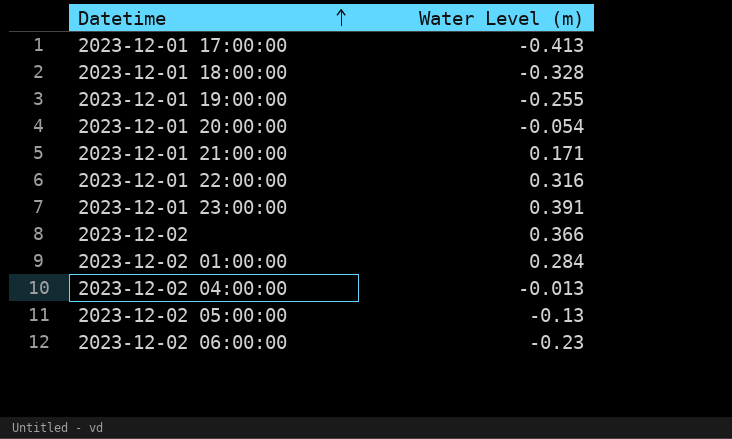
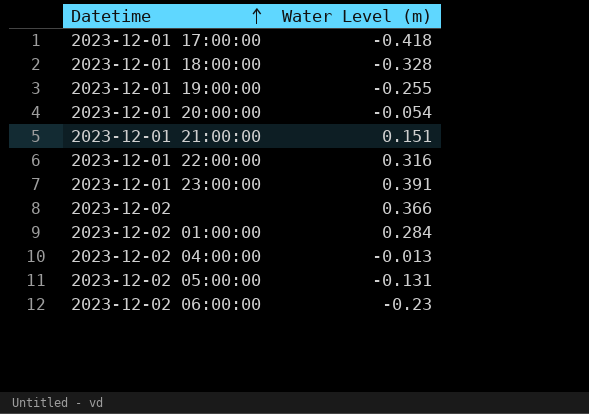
2023-12-01 17:00:00 | Water Level (m): -0.413 -> -0.418
2023-12-01 21:00:00 | Water Level (m): 0.171 -> 0.151
2023-12-02 05:00:00 | Water Level (m): -0.13 -> -0.131

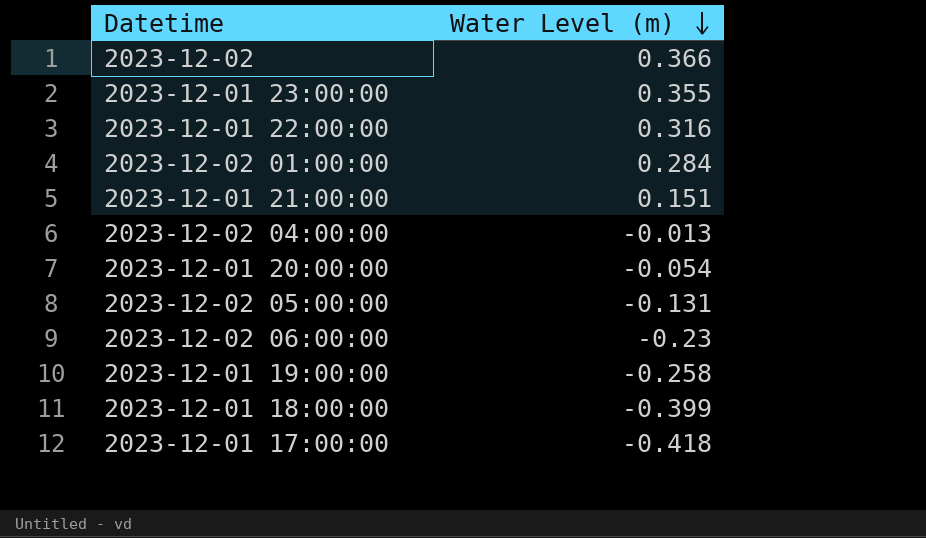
row order: Datetime ascending -> Water Level (m) descending
2023-12-01 23:00:00 | Water Level (m): 0.391 -> 0.355
2023-12-01 19:00:00 | Water Level (m): -0.255 -> -0.258
2023-12-01 18:00:00 | Water Level (m): -0.328 -> -0.399

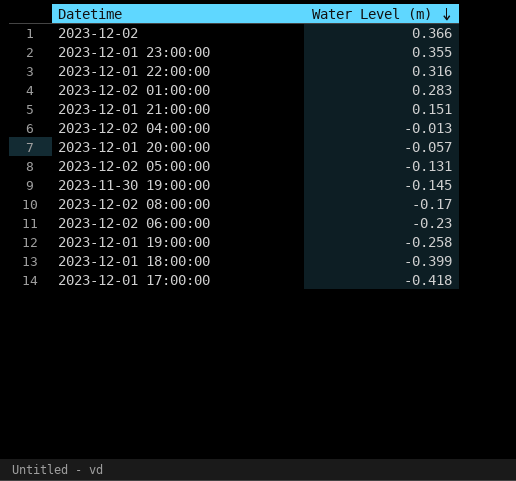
2023-12-02 01:00:00 | Water Level (m): 0.284 -> 0.283
2023-12-01 20:00:00 | Water Level (m): -0.054 -> -0.057
row 2023-11-30 19:00:00: none -> -0.145
row 2023-12-02 08:00:00: none -> -0.17

